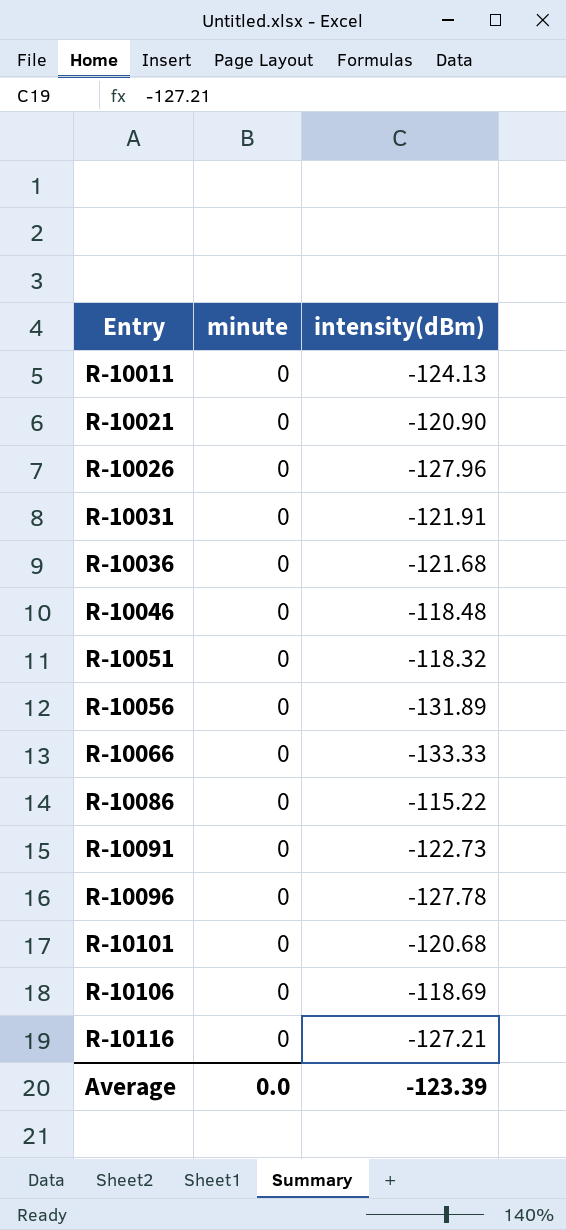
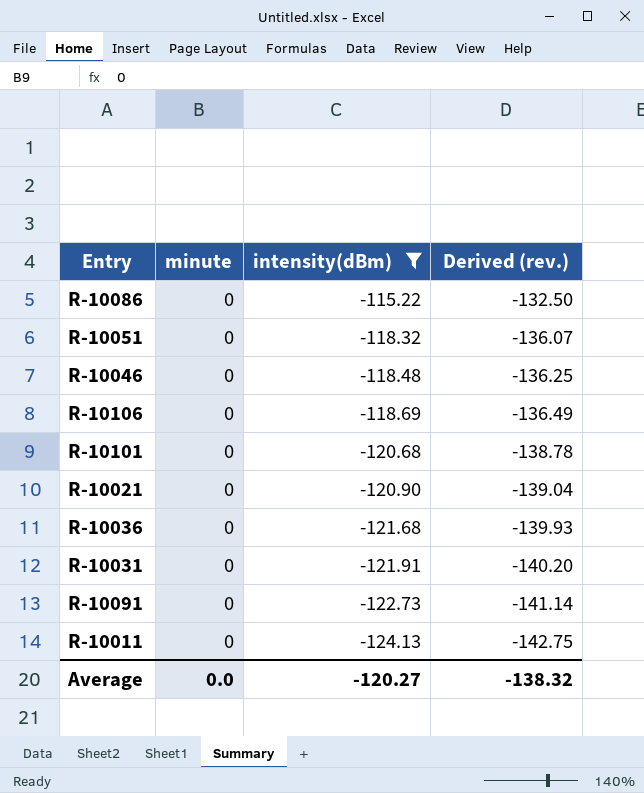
filter: none -> intensity(dBm) >= -124.13
row order: Entry ascending -> intensity(dBm) descending
column Derived (rev.) | formula: none -> [intensity(dBm)] * 1.15
Average | intensity(dBm): -123.39 -> -120.27

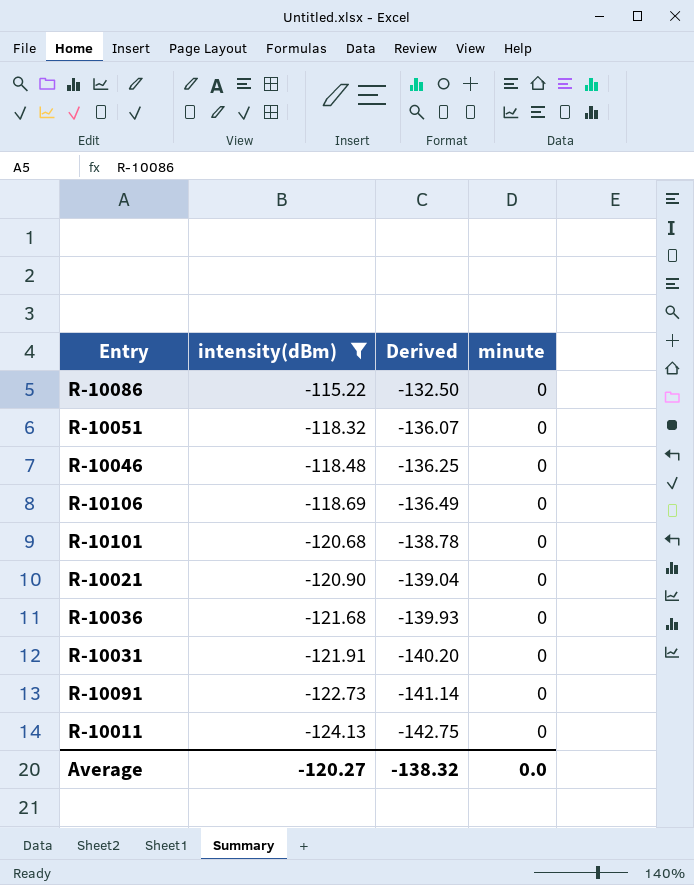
column name: Derived (rev.) -> Derived
column minute | position: 2 -> 4

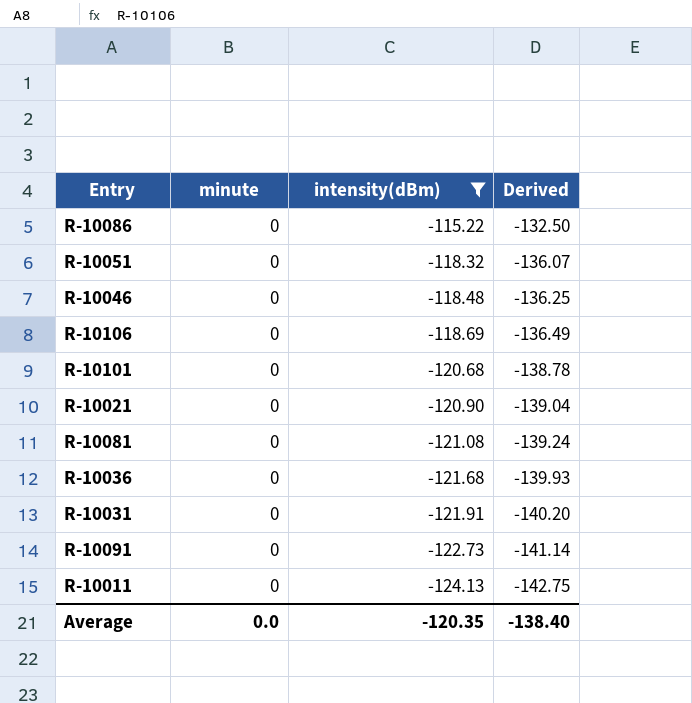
column minute | position: 4 -> 2
row R-10081: none -> 0 | -121.08 | -139.24
Average | intensity(dBm): -120.27 -> -120.35
Average | Derived: -138.32 -> -138.40

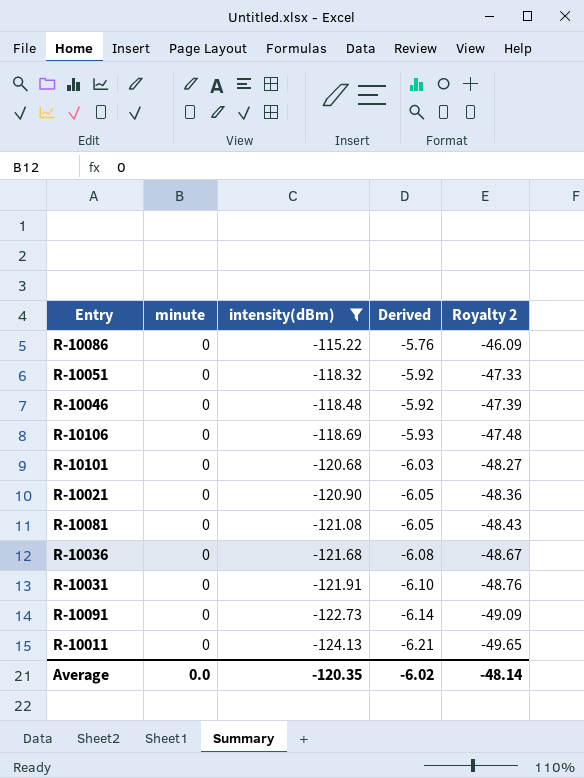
column Derived | formula: [intensity(dBm)] * 1.15 -> [intensity(dBm)] * 0.05
column Royalty 2 | formula: none -> [intensity(dBm)] * 0.4
Average | Derived: -138.40 -> -6.02

